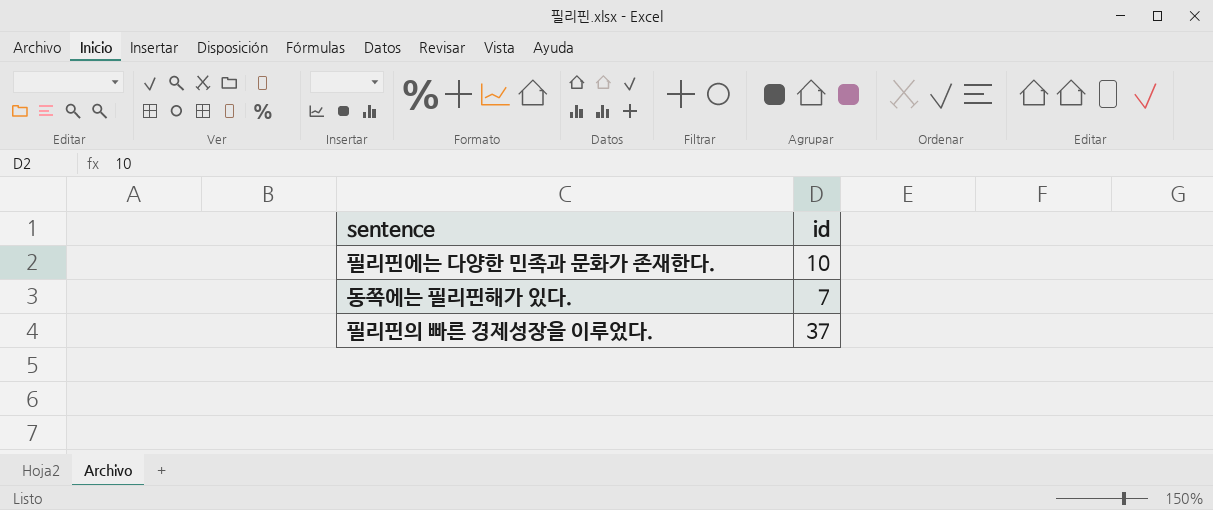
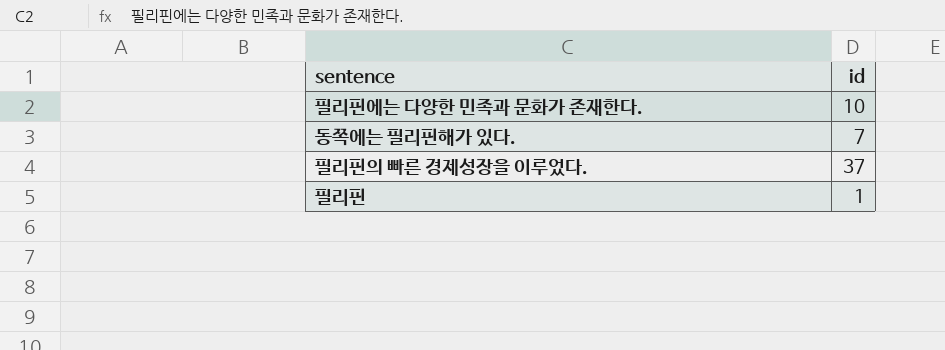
row 필리핀: none -> 1

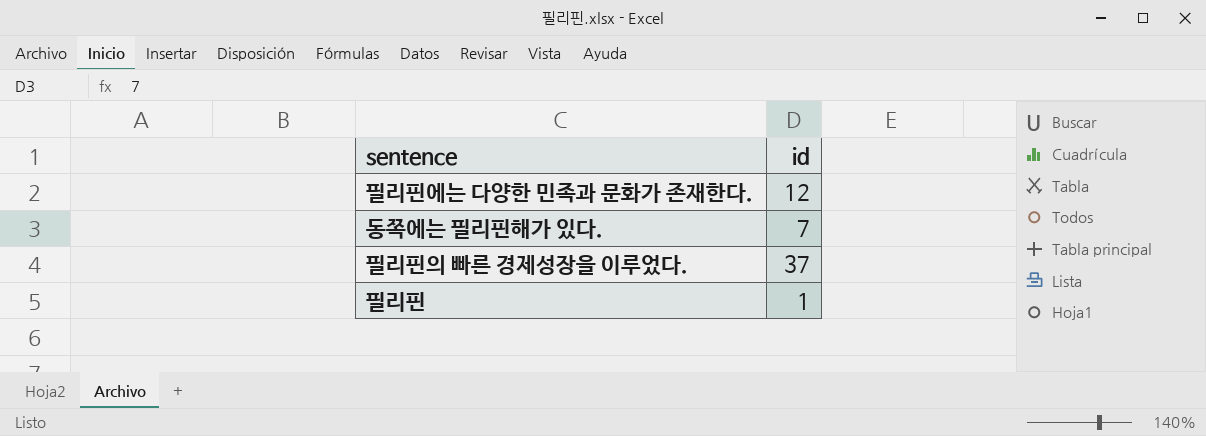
필리핀에는 다양한 민족과 문화가 존재한다. | id: 10 -> 12

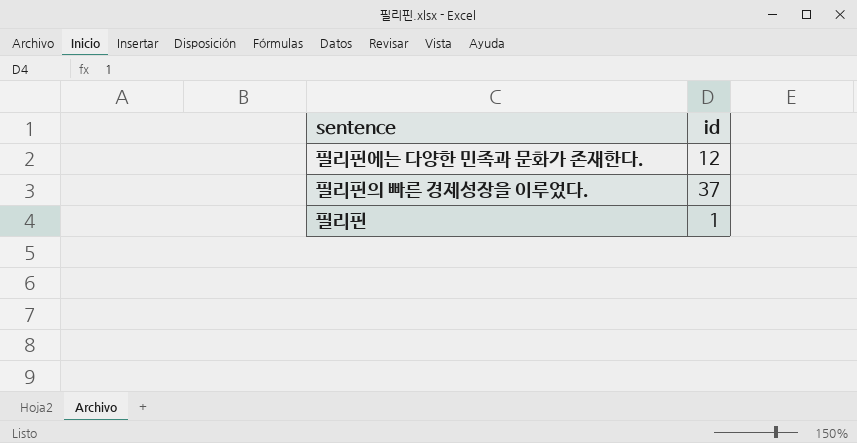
row 동쪽에는 필리핀해가 있다.: 7 -> none

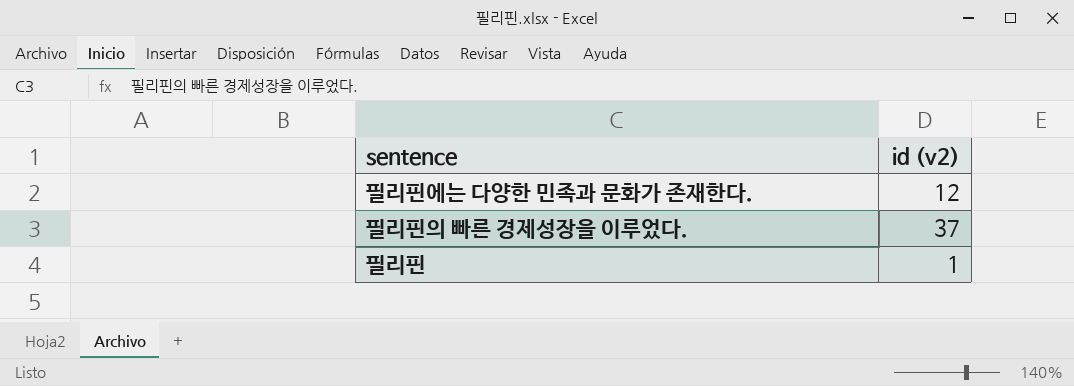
column name: id -> id (v2)

